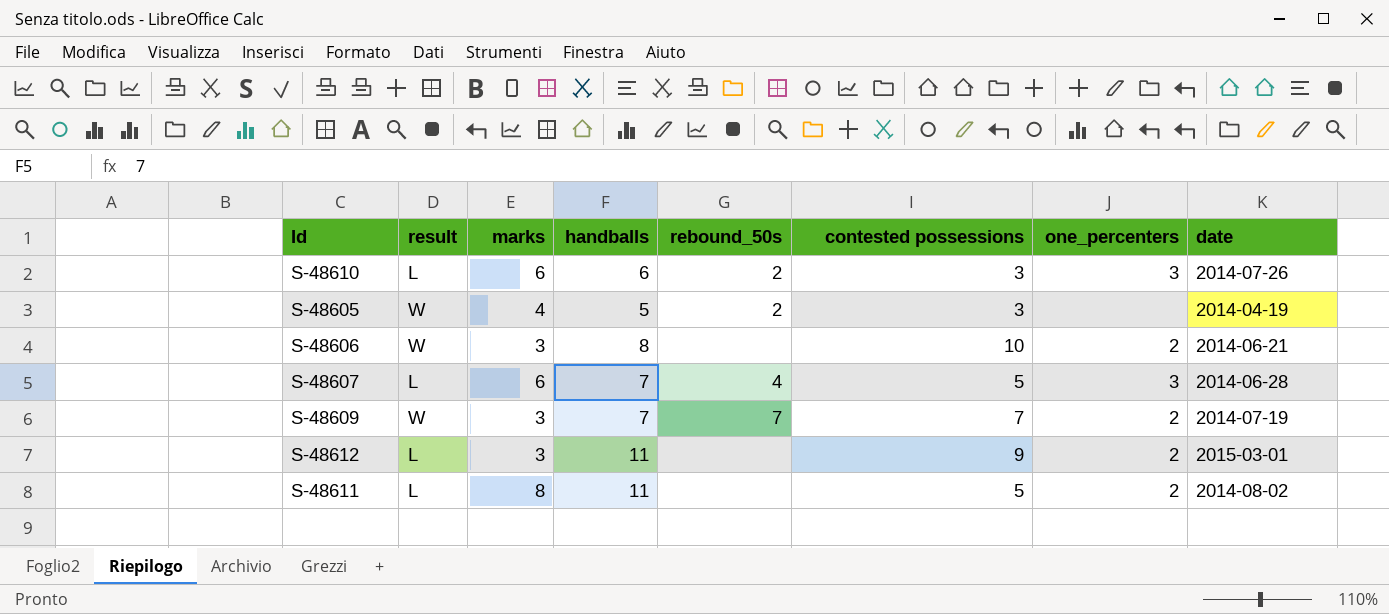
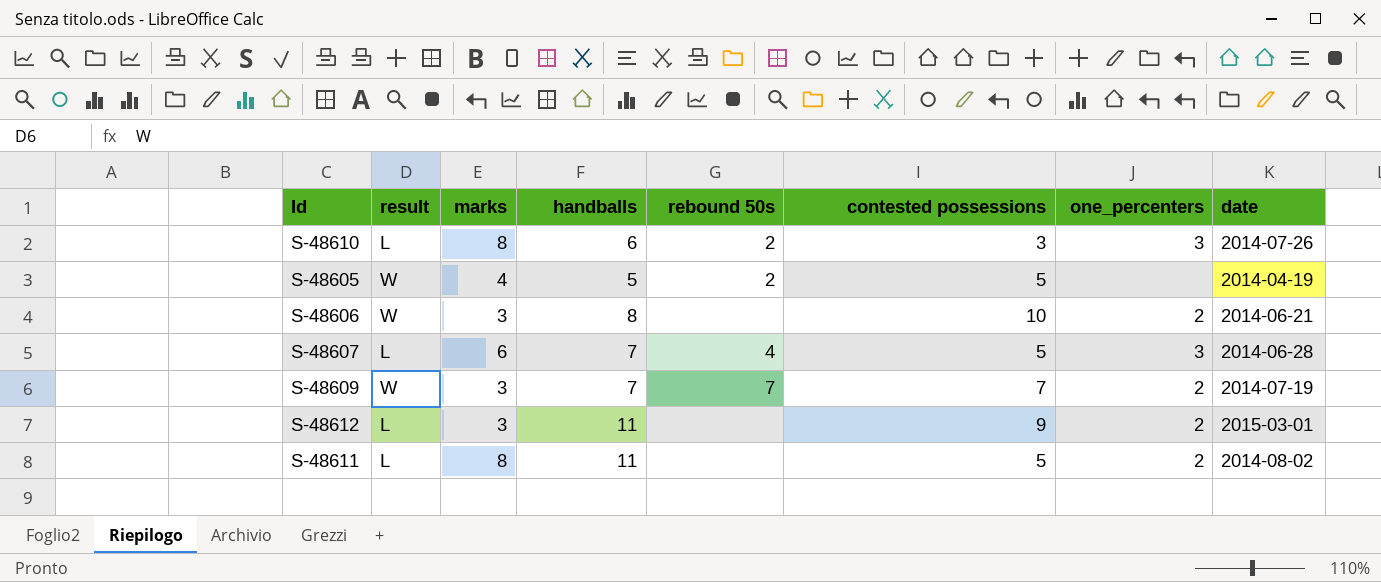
column name: rebound_50s -> rebound 50s
S-48610 | marks: 6 -> 8
S-48605 | contested possessions: 3 -> 5

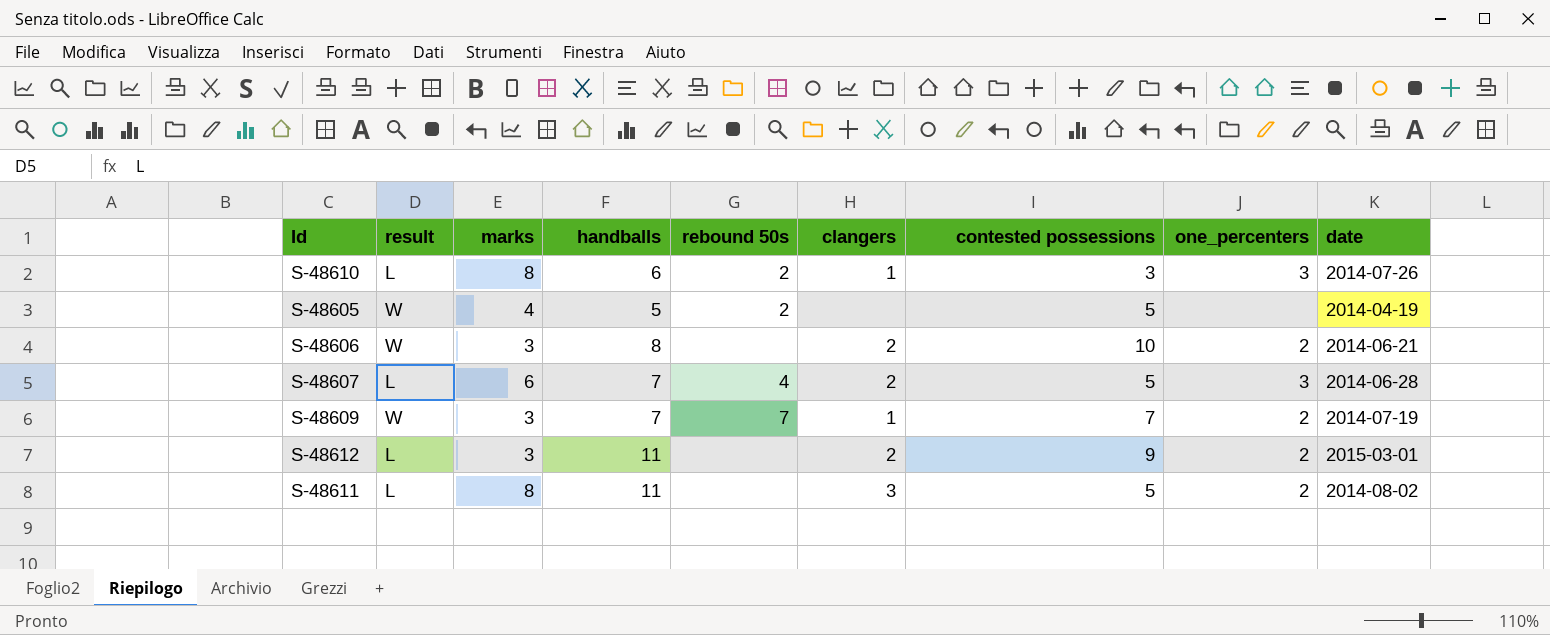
column clangers | position: none -> 6

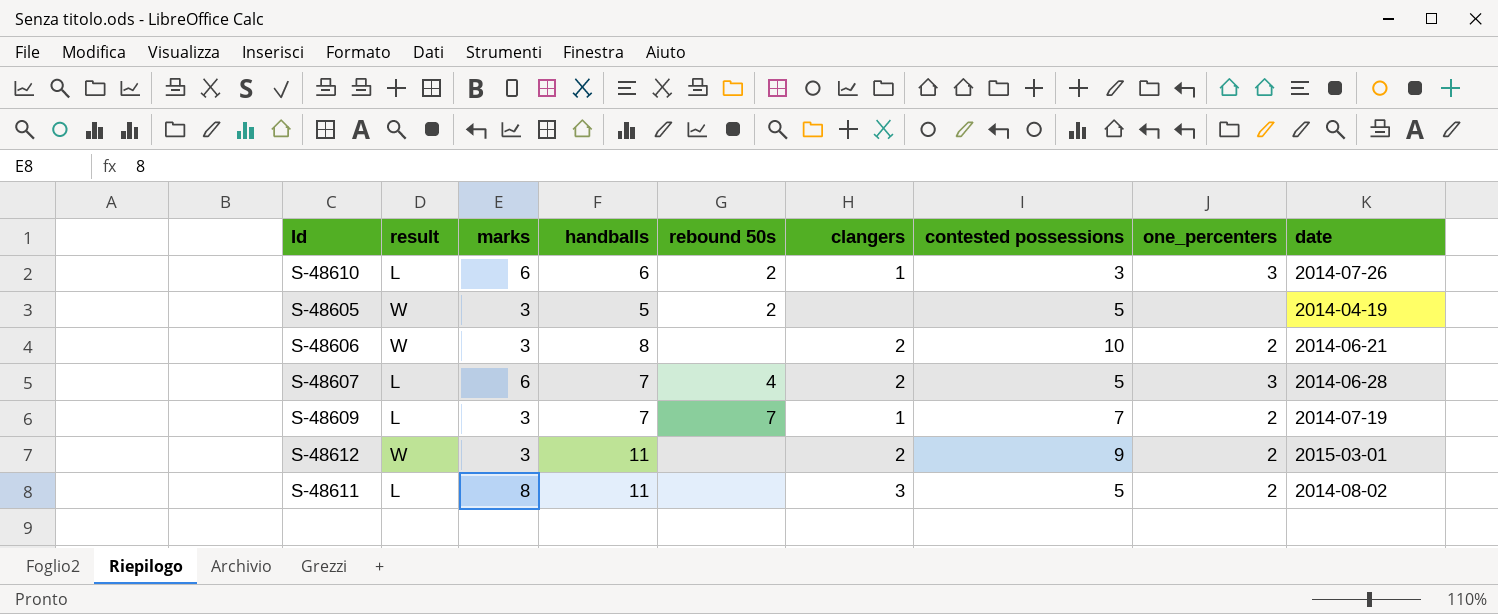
S-48610 | marks: 8 -> 6
S-48605 | marks: 4 -> 3
S-48609 | result: W -> L
S-48612 | result: L -> W

